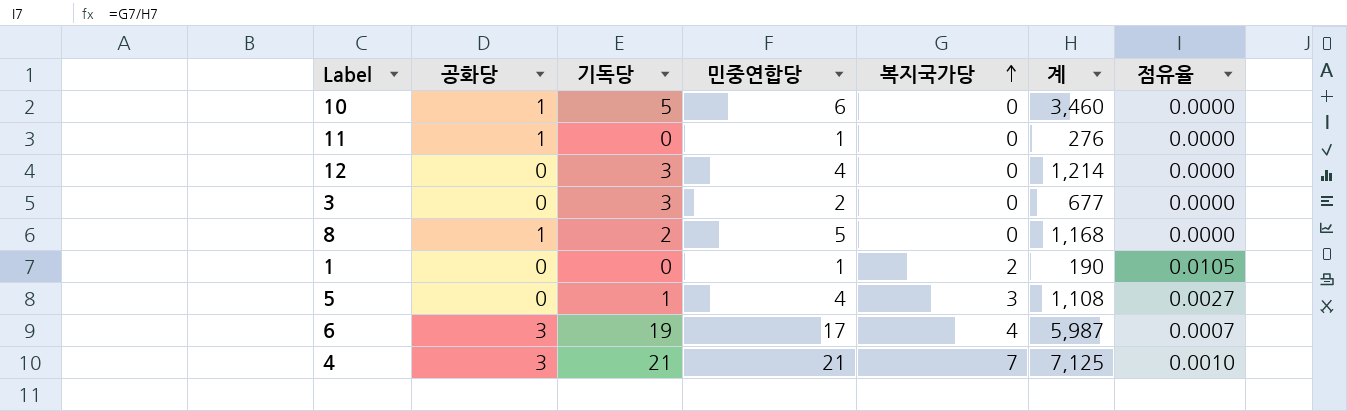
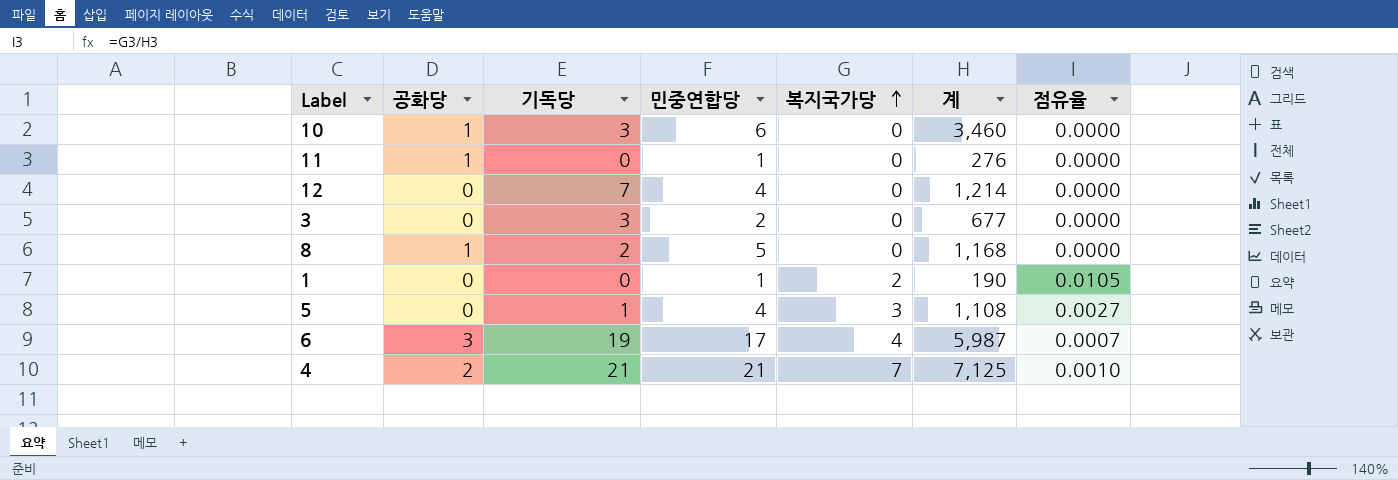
10 | 기독당: 5 -> 3
12 | 기독당: 3 -> 7
4 | 공화당: 3 -> 2

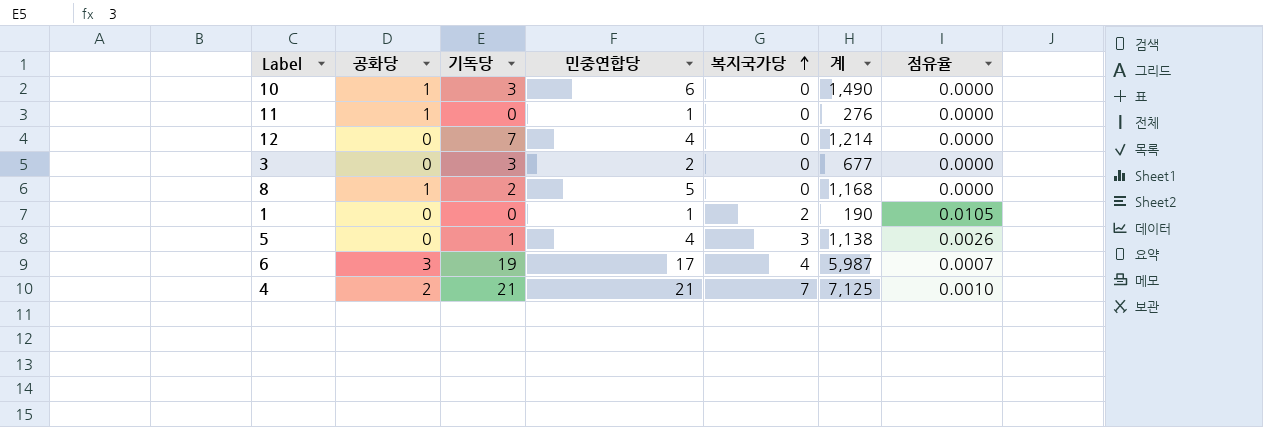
10 | 계: 3,460 -> 1,490
5 | 계: 1,108 -> 1,138
5 | 점유율: 0.0027 -> 0.0026

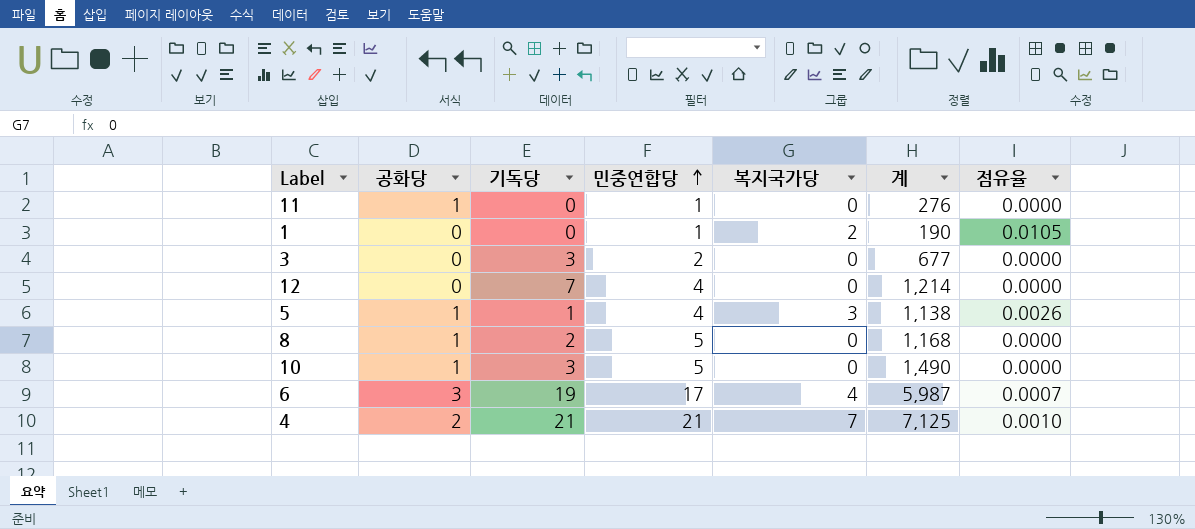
row order: 복지국가당 ascending -> 민중연합당 ascending
5 | 공화당: 0 -> 1
10 | 민중연합당: 6 -> 5

